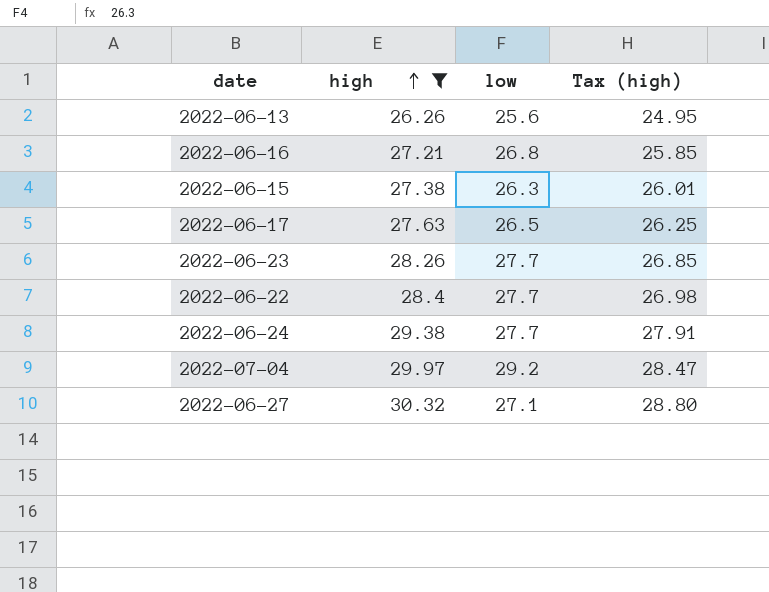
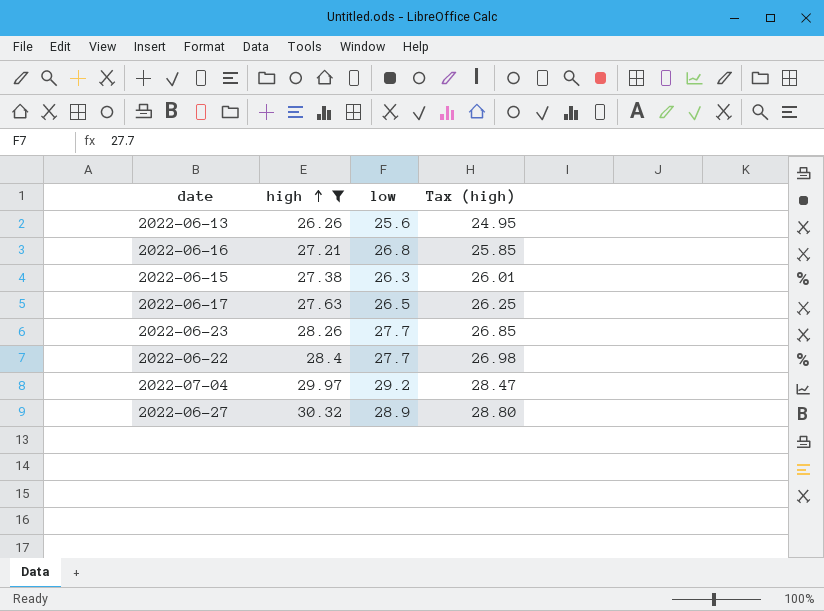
row 2022-06-24: 29.38 | 27.7 | 27.91 -> none
2022-06-27 | low: 27.1 -> 28.9

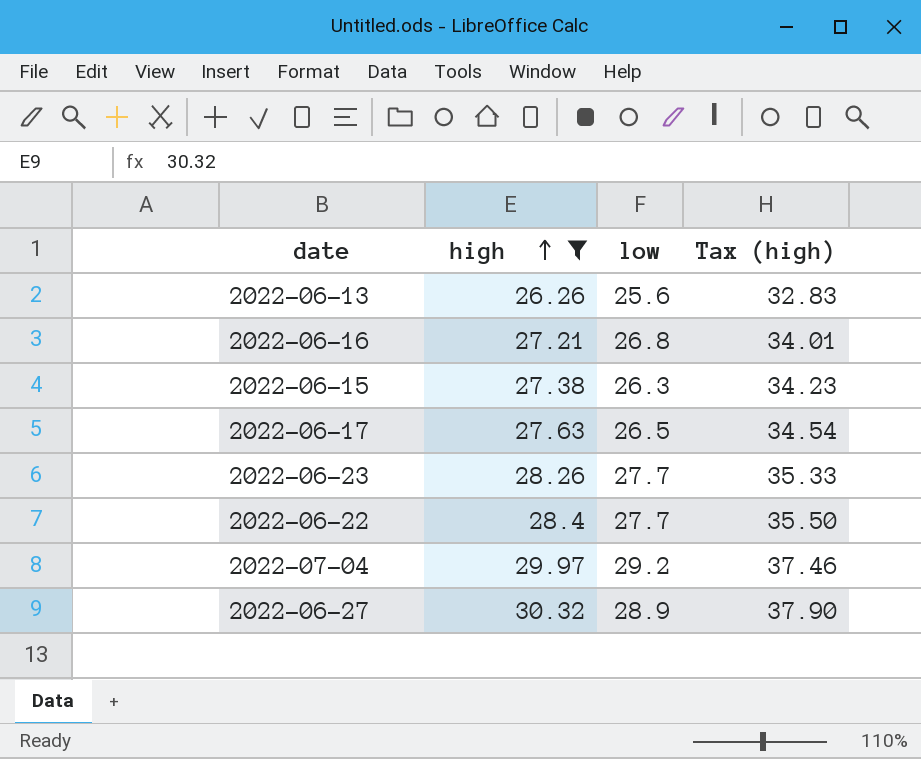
column Tax (high) | formula: [high] * 0.95 -> [high] * 1.25

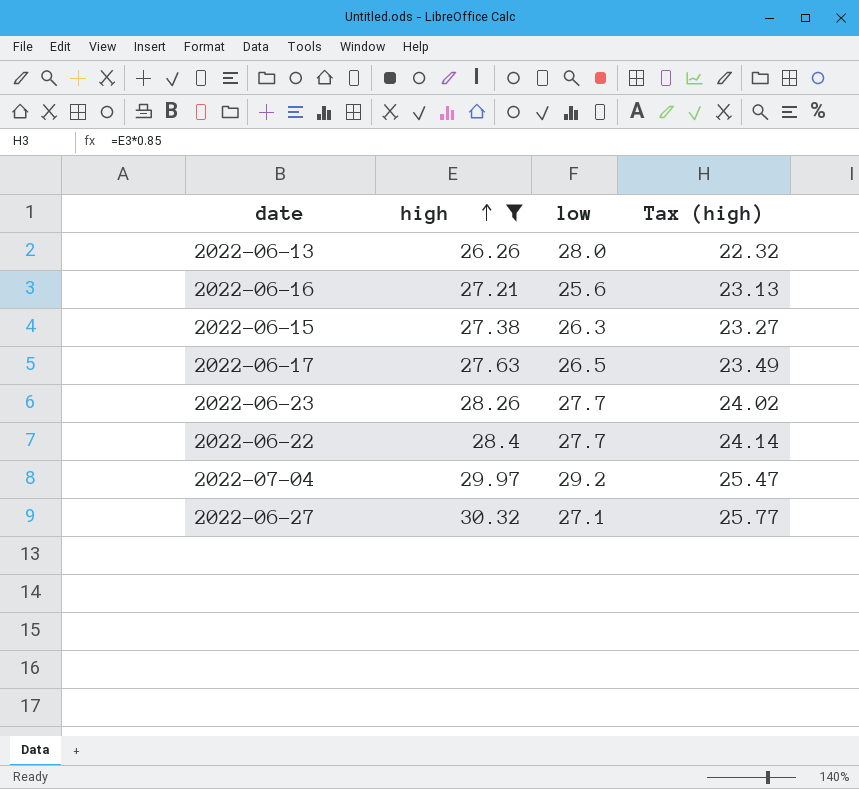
column Tax (high) | formula: [high] * 1.25 -> [high] * 0.85
2022-06-13 | low: 25.6 -> 28.0
2022-06-16 | low: 26.8 -> 25.6
2022-06-27 | low: 28.9 -> 27.1

